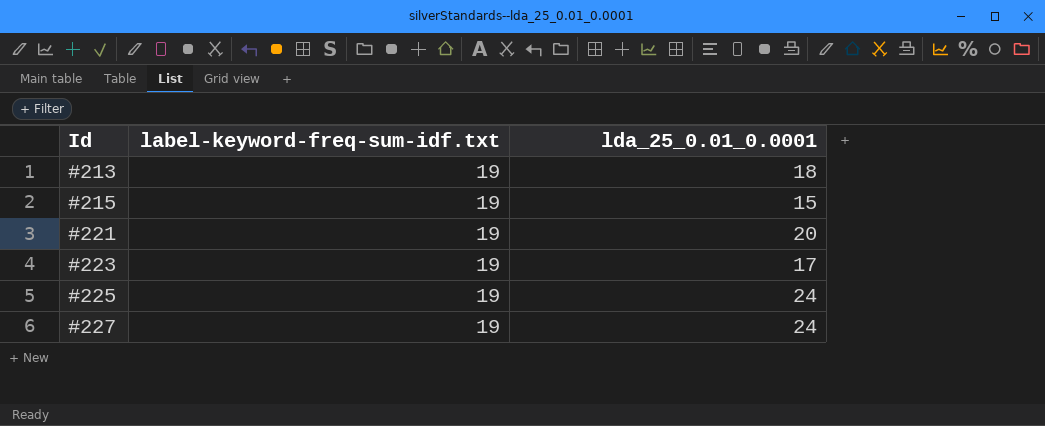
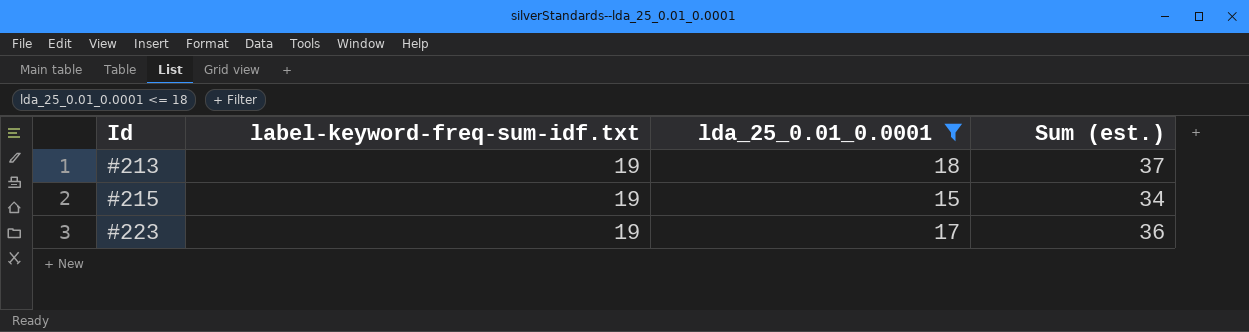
filter: none -> lda_25_0.01_0.0001 <= 18
column Sum (est.) | formula: none -> [label-keyword-freq-sum-idf.txt] + [lda_25_0.01_0.0001]

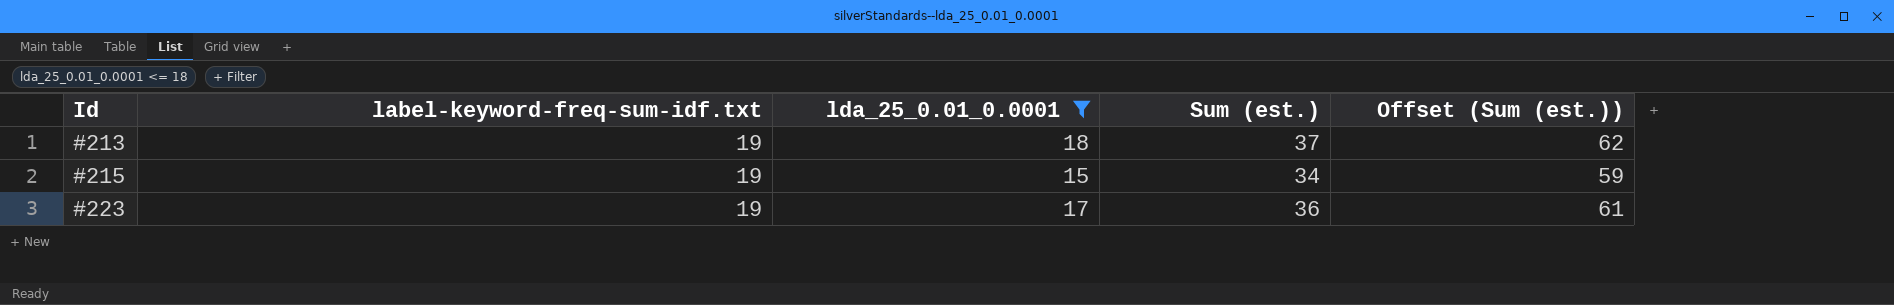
column Offset (Sum (est.)) | formula: none -> [Sum (est.)] + 25

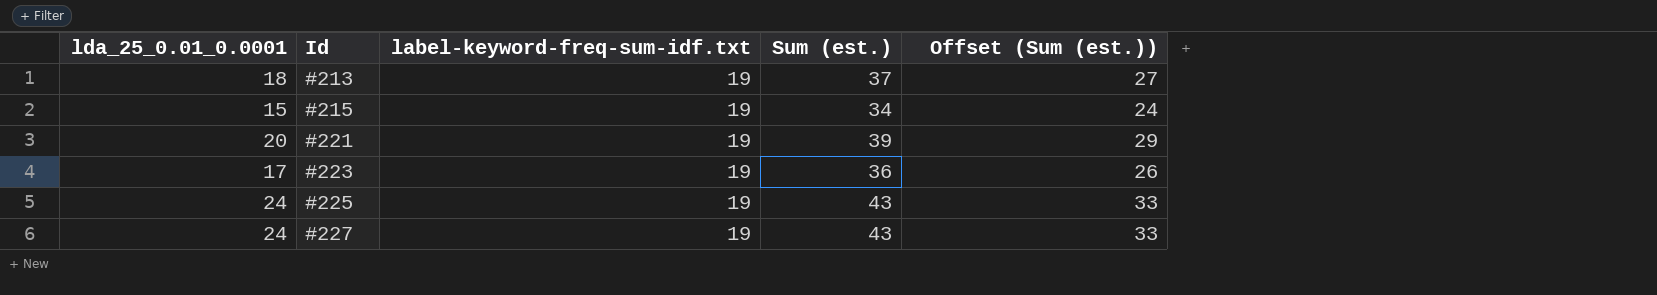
filter: lda_25_0.01_0.0001 <= 18 -> none
column lda_25_0.01_0.0001 | position: 3 -> 1
column Offset (Sum (est.)) | formula: [Sum (est.)] + 25 -> [Sum (est.)] - 10

